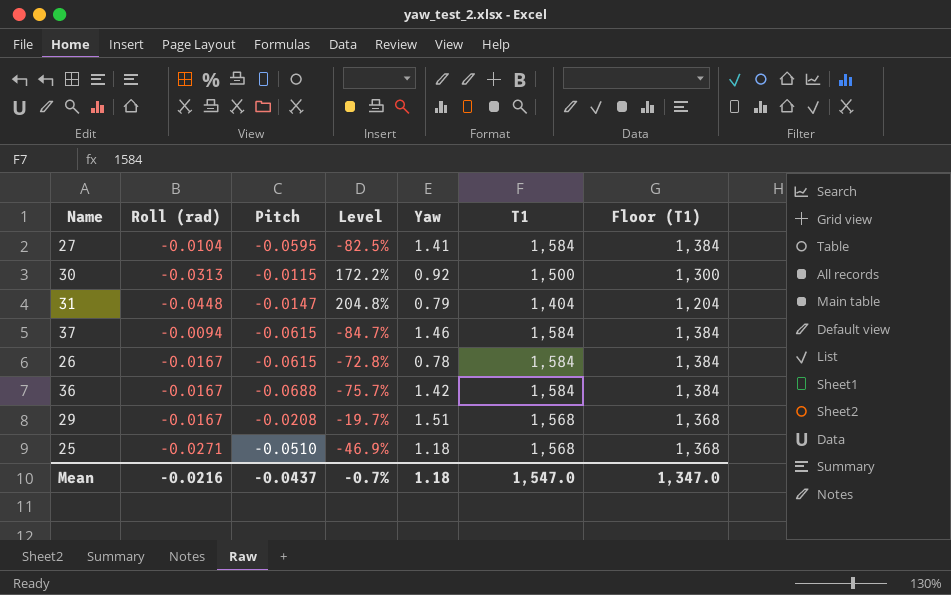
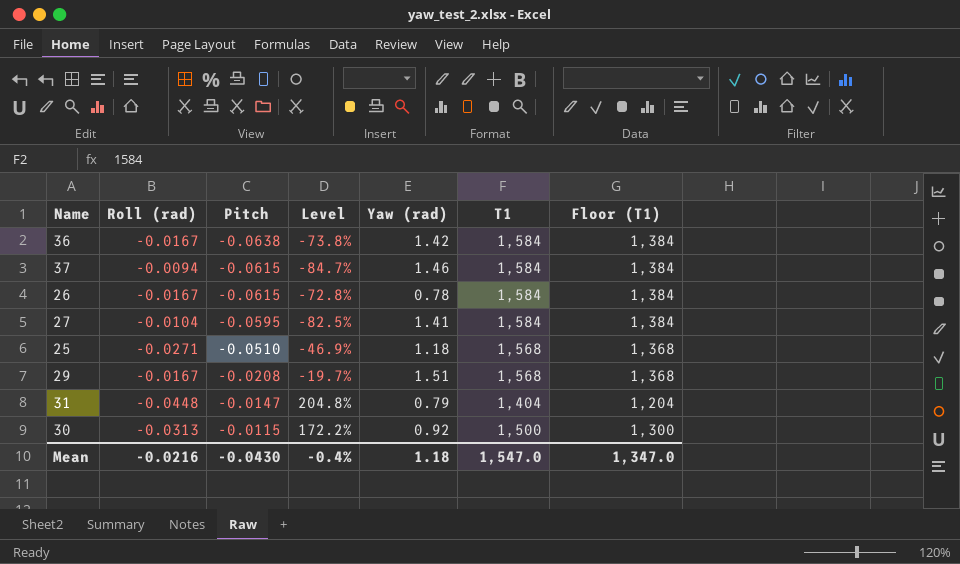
row order: none -> Pitch ascending
column name: Yaw -> Yaw (rad)
36 | Pitch: -0.0688 -> -0.0638
36 | Level: -75.7% -> -73.8%
Mean | Pitch: -0.0437 -> -0.0430
Mean | Level: -0.7% -> -0.4%

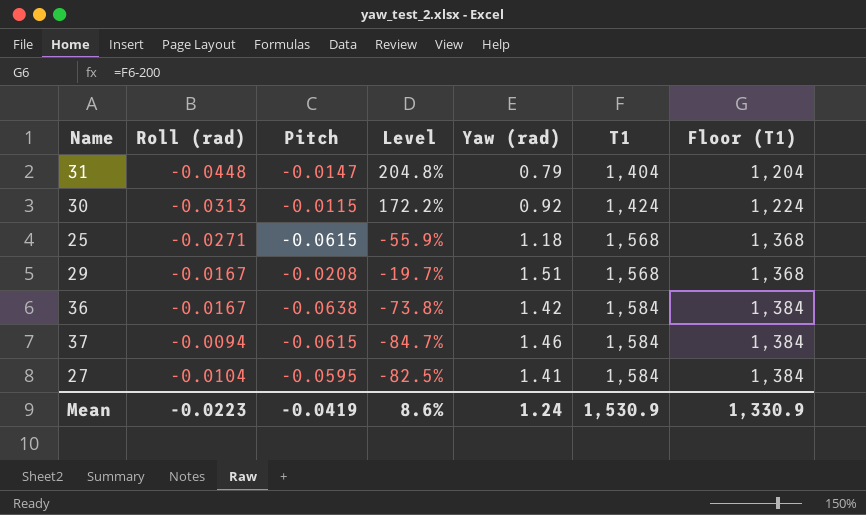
row order: Pitch ascending -> T1 ascending
row 26: -0.0167 | -0.0615 | -72.8% | 0.78 | 1,584 | 1,384 -> none
30 | T1: 1,500 -> 1,424
30 | Floor (T1): 1,300 -> 1,224
25 | Pitch: -0.0510 -> -0.0615
25 | Level: -46.9% -> -55.9%
Mean | Roll (rad): -0.0216 -> -0.0223
Mean | Pitch: -0.0430 -> -0.0419
Mean | Level: -0.4% -> 8.6%
Mean | Yaw (rad): 1.18 -> 1.24
Mean | T1: 1,547.0 -> 1,530.9
Mean | Floor (T1): 1,347.0 -> 1,330.9

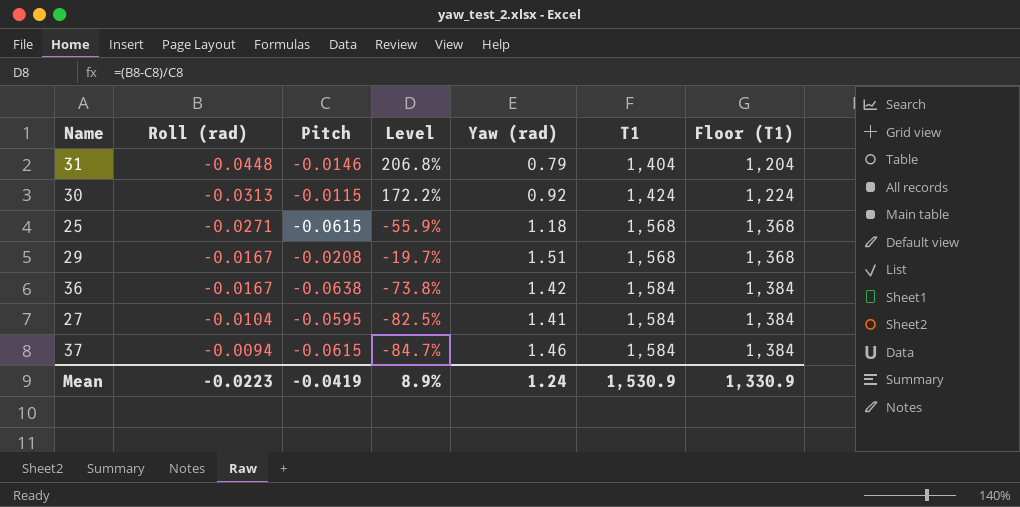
row order: T1 ascending -> Roll (rad) ascending
31 | Pitch: -0.0147 -> -0.0146
31 | Level: 204.8% -> 206.8%
Mean | Level: 8.6% -> 8.9%

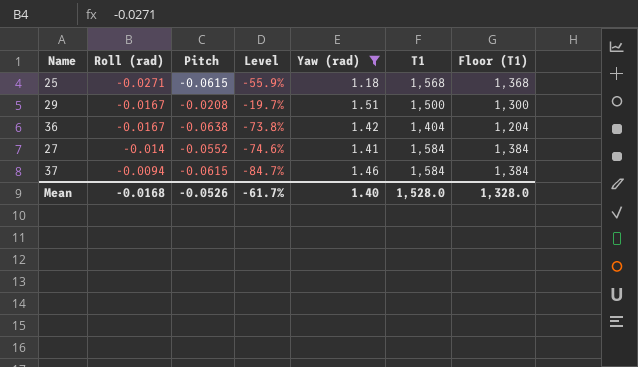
filter: none -> Yaw (rad) >= 1.18
29 | T1: 1,568 -> 1,500
29 | Floor (T1): 1,368 -> 1,300
36 | T1: 1,584 -> 1,404
36 | Floor (T1): 1,384 -> 1,204
27 | Roll (rad): -0.0104 -> -0.014
27 | Pitch: -0.0595 -> -0.0552
27 | Level: -82.5% -> -74.6%
Mean | Roll (rad): -0.0223 -> -0.0168
Mean | Pitch: -0.0419 -> -0.0526
Mean | Level: 8.9% -> -61.7%
Mean | Yaw (rad): 1.24 -> 1.40
Mean | T1: 1,530.9 -> 1,528.0
Mean | Floor (T1): 1,330.9 -> 1,328.0

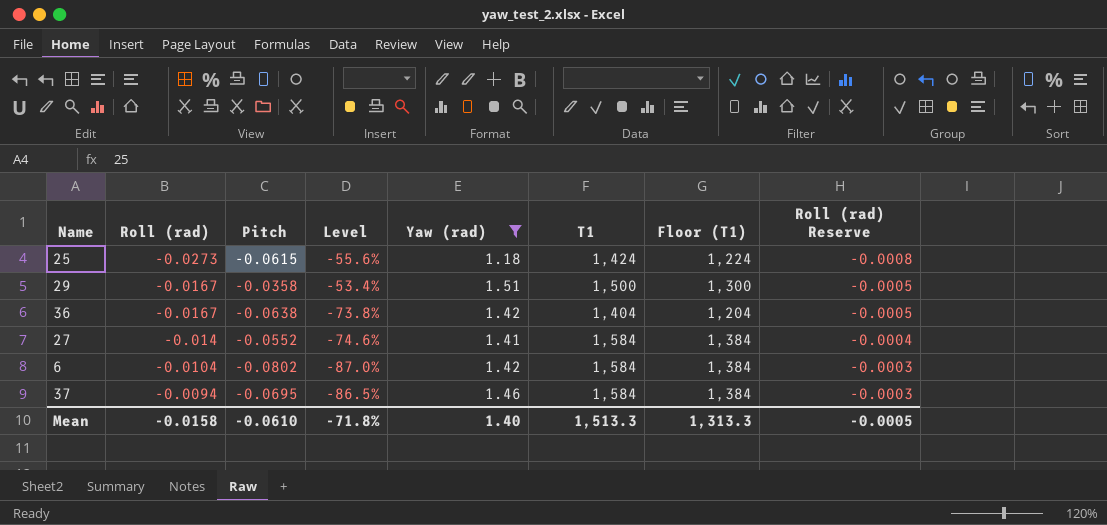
column Roll (rad) Reserve | formula: none -> [Roll (rad)] * 0.03
25 | Roll (rad): -0.0271 -> -0.0273
25 | Level: -55.9% -> -55.6%
25 | T1: 1,568 -> 1,424
25 | Floor (T1): 1,368 -> 1,224
29 | Pitch: -0.0208 -> -0.0358
29 | Level: -19.7% -> -53.4%
row 6: none -> -0.0104 | -0.0802 | -87.0% | 1.42 | 1,584 | 1,384 | -0.0003
37 | Pitch: -0.0615 -> -0.0695
37 | Level: -84.7% -> -86.5%
Mean | Roll (rad): -0.0168 -> -0.0158
Mean | Pitch: -0.0526 -> -0.0610
Mean | Level: -61.7% -> -71.8%
Mean | T1: 1,528.0 -> 1,513.3
Mean | Floor (T1): 1,328.0 -> 1,313.3

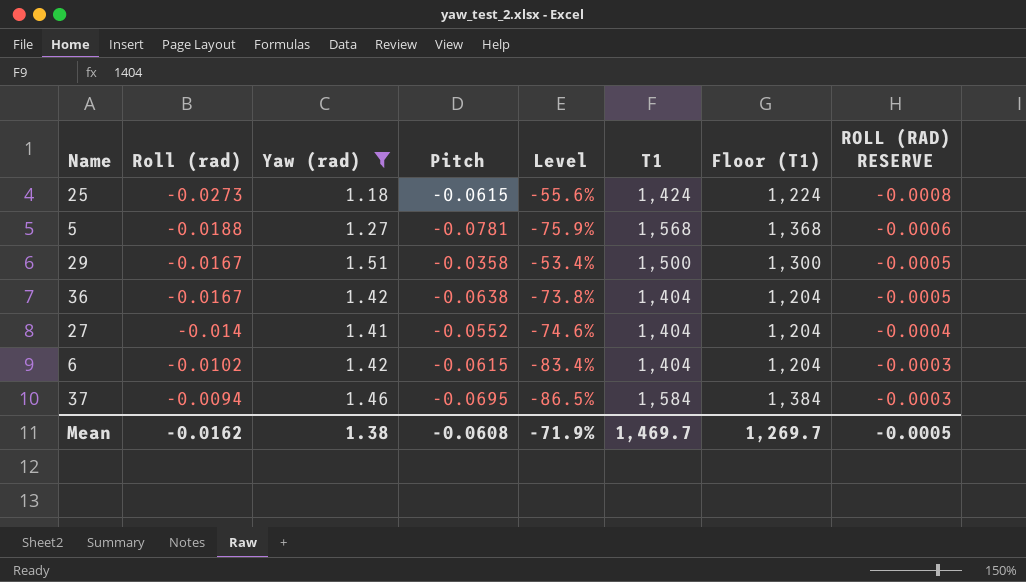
column Yaw (rad) | position: 5 -> 3
column name: Roll (rad) Reserve -> ROLL (RAD) RESERVE
row 5: none -> -0.0188 | 1.27 | -0.0781 | -75.9% | 1,568 | 1,368 | -0.0006
27 | T1: 1,584 -> 1,404
27 | Floor (T1): 1,384 -> 1,204
6 | Roll (rad): -0.0104 -> -0.0102
6 | Pitch: -0.0802 -> -0.0615
6 | Level: -87.0% -> -83.4%
6 | T1: 1,584 -> 1,404
6 | Floor (T1): 1,384 -> 1,204
Mean | Roll (rad): -0.0158 -> -0.0162
Mean | Yaw (rad): 1.40 -> 1.38
Mean | Pitch: -0.0610 -> -0.0608
Mean | Level: -71.8% -> -71.9%
Mean | T1: 1,513.3 -> 1,469.7
Mean | Floor (T1): 1,313.3 -> 1,269.7

